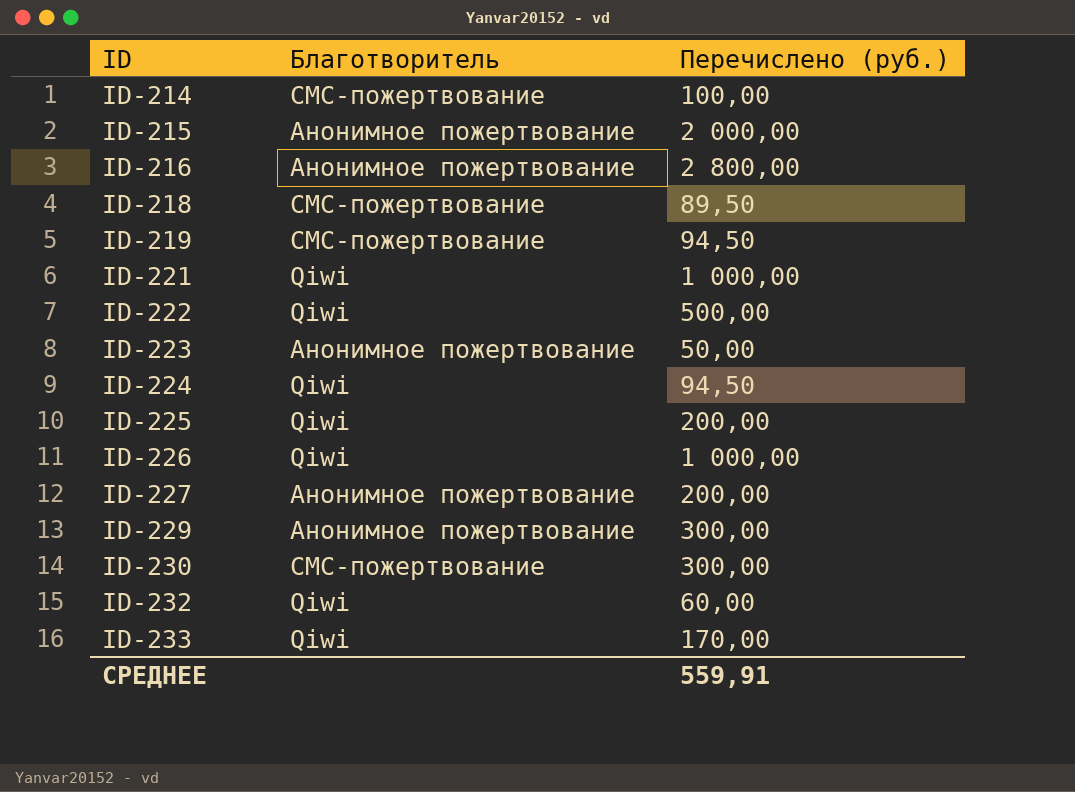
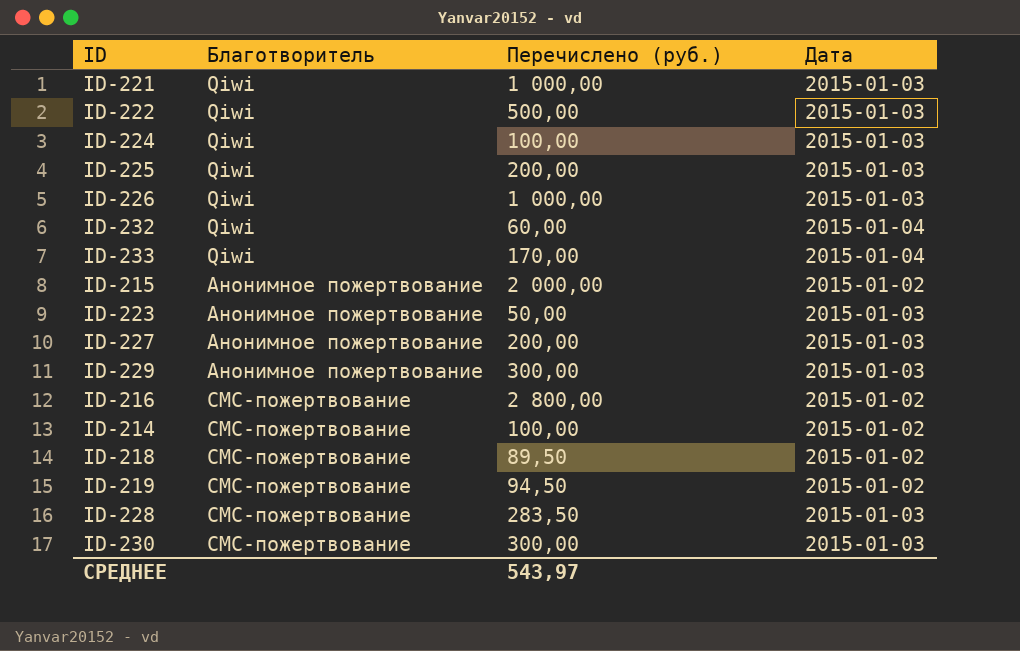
row order: ID ascending -> Благотворитель ascending
column Дата | position: none -> 4
ID-224 | Перечислено (руб.): 94,50 -> 100,00
ID-216 | Благотворитель: Анонимное пожертвование -> СМС-пожертвование
row ID-228: none -> СМС-пожертвование | 283,50 | 2015-01-03
СРЕДНЕЕ | Перечислено (руб.): 559,91 -> 543,97

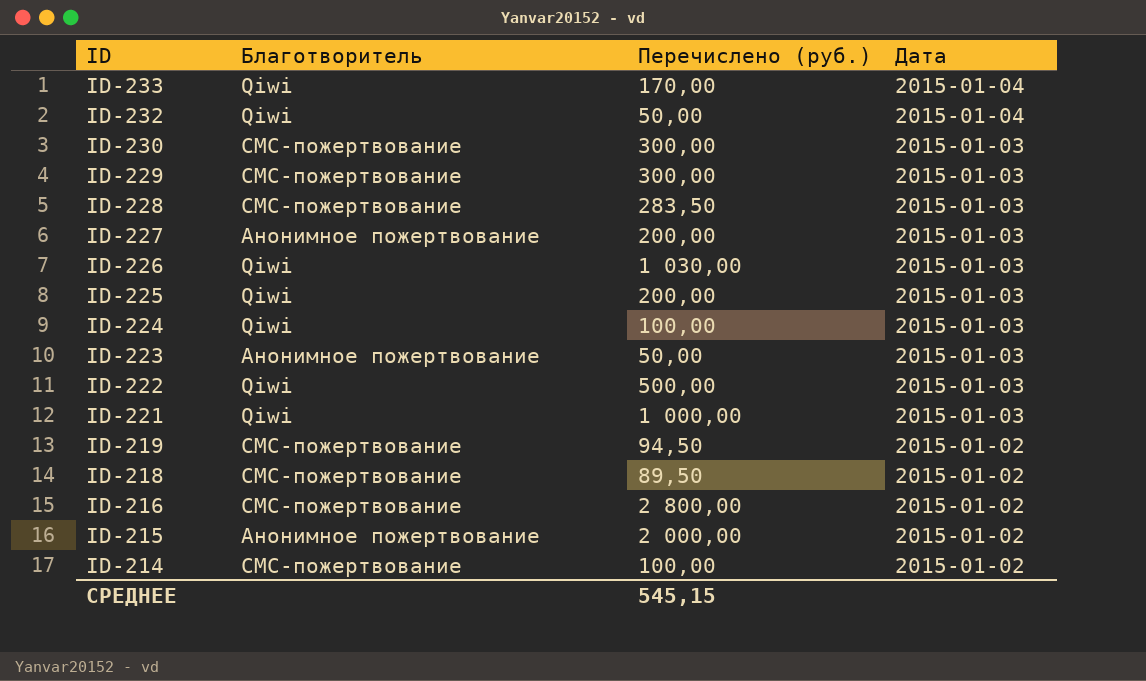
row order: Благотворитель ascending -> ID descending
ID-232 | Перечислено (руб.): 60,00 -> 50,00
ID-229 | Благотворитель: Анонимное пожертвование -> СМС-пожертвование
ID-226 | Перечислено (руб.): 1 000,00 -> 1 030,00
СРЕДНЕЕ | Перечислено (руб.): 543,97 -> 545,15

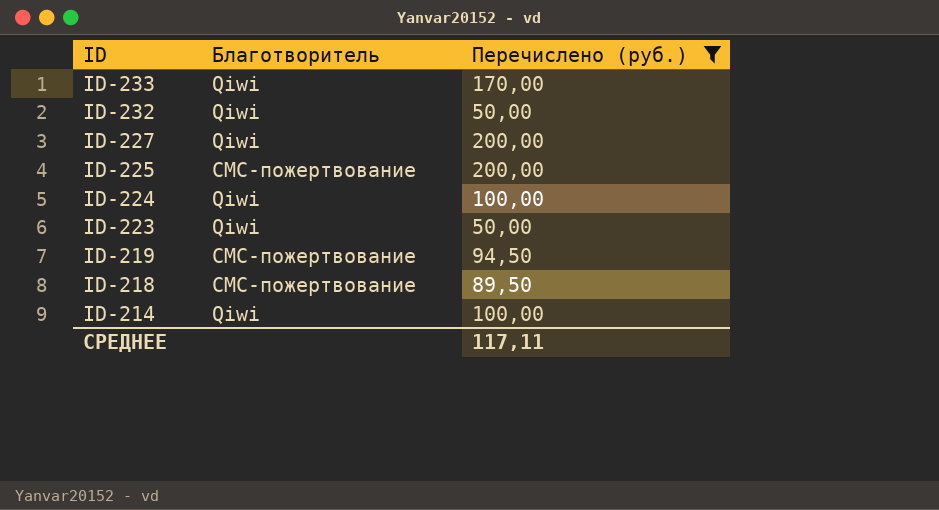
filter: none -> Перечислено (руб.) <= 200,00
column Дата | position: 4 -> none
ID-227 | Благотворитель: Анонимное пожертвование -> Qiwi
ID-225 | Благотворитель: Qiwi -> СМС-пожертвование
ID-223 | Благотворитель: Анонимное пожертвование -> Qiwi
ID-214 | Благотворитель: СМС-пожертвование -> Qiwi
СРЕДНЕЕ | Перечислено (руб.): 545,15 -> 117,11

